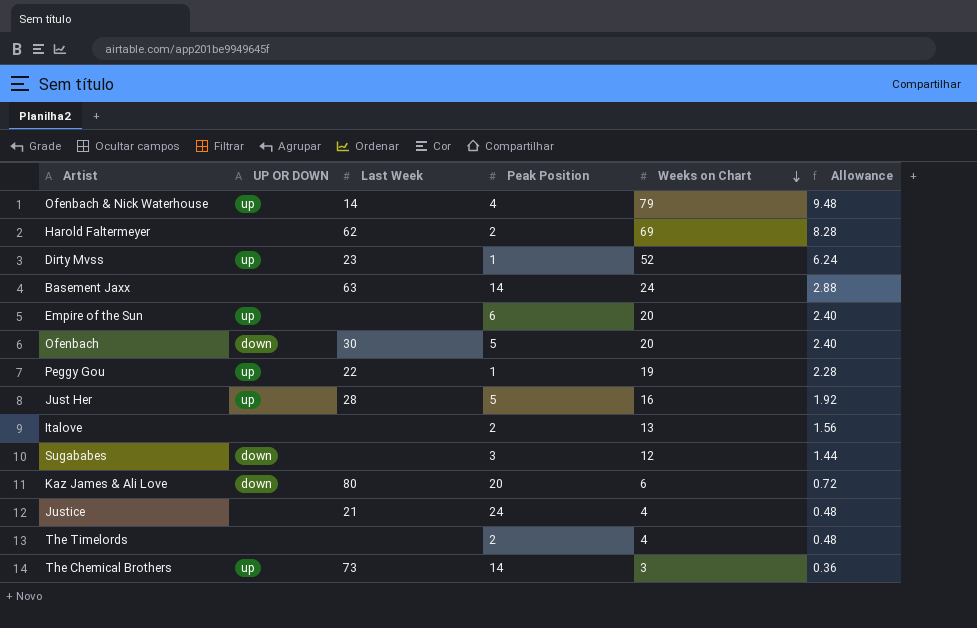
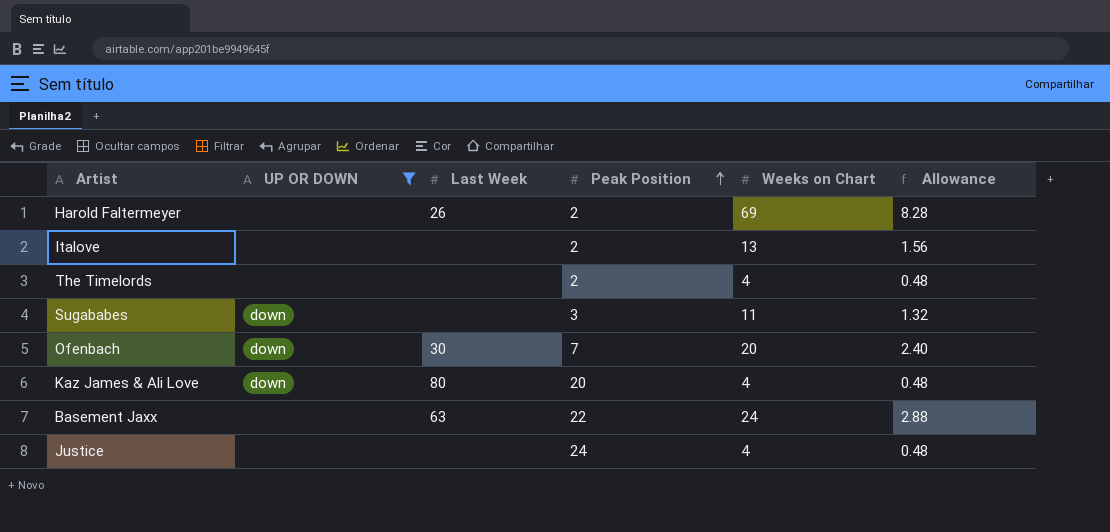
filter: none -> UP OR DOWN != up
row order: Weeks on Chart descending -> Peak Position ascending
Harold Faltermeyer | Last Week: 62 -> 26
Sugababes | Weeks on Chart: 12 -> 11
Sugababes | Allowance: 1.44 -> 1.32
Ofenbach | Peak Position: 5 -> 7
Kaz James & Ali Love | Weeks on Chart: 6 -> 4
Kaz James & Ali Love | Allowance: 0.72 -> 0.48
Basement Jaxx | Peak Position: 14 -> 22
Justice | Last Week: 21 -> none

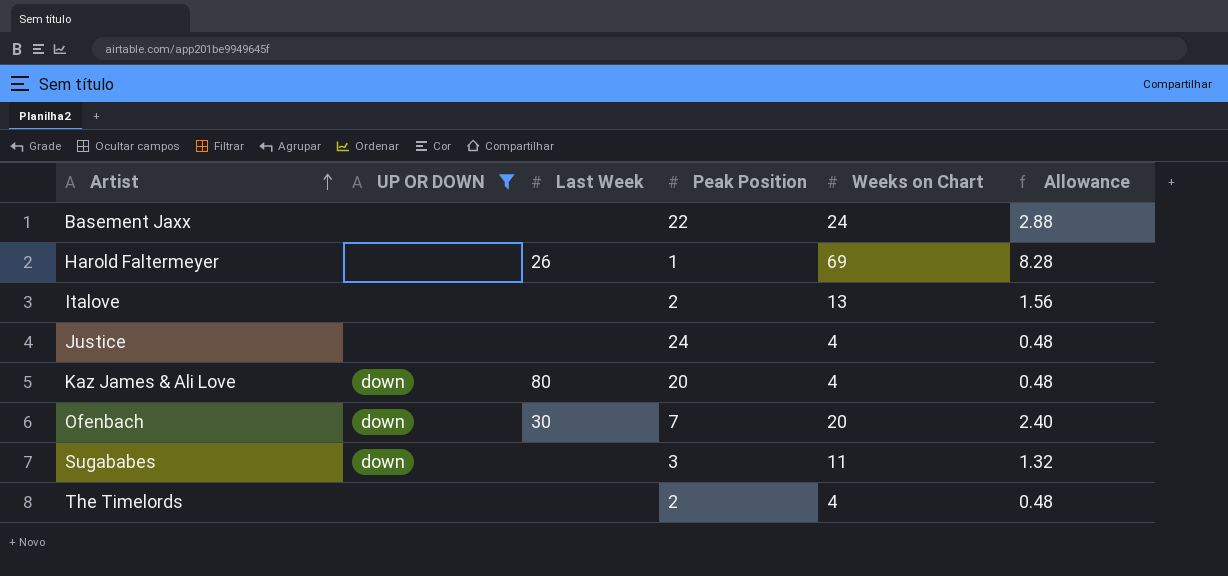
row order: Peak Position ascending -> Artist ascending
Basement Jaxx | Last Week: 63 -> none
Harold Faltermeyer | Peak Position: 2 -> 1

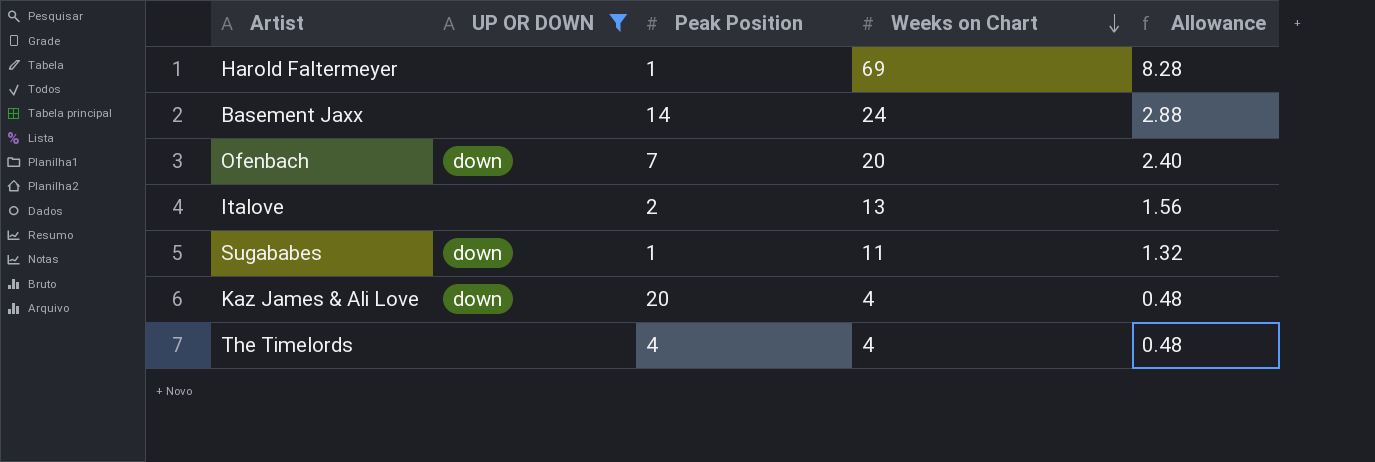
row order: Artist ascending -> Weeks on Chart descending
column Last Week | position: 3 -> none
row Justice: none | none | 24 | 4 | 0.48 -> none
Basement Jaxx | Peak Position: 22 -> 14
Sugababes | Peak Position: 3 -> 1
The Timelords | Peak Position: 2 -> 4

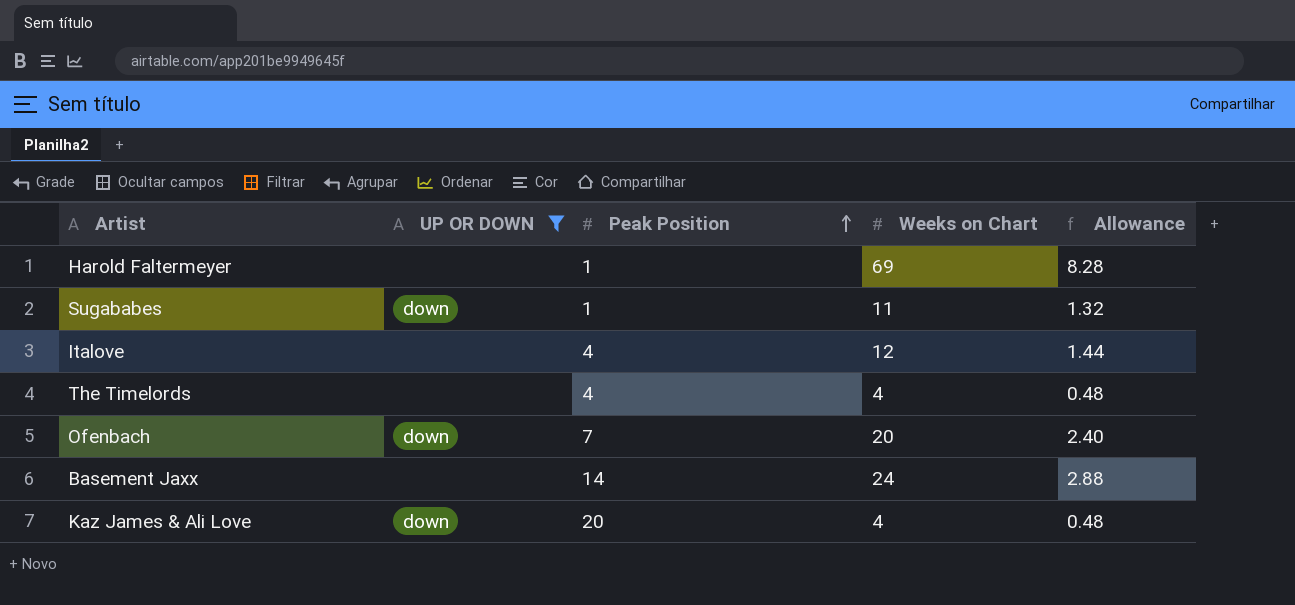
row order: Weeks on Chart descending -> Peak Position ascending
Italove | Peak Position: 2 -> 4
Italove | Weeks on Chart: 13 -> 12
Italove | Allowance: 1.56 -> 1.44

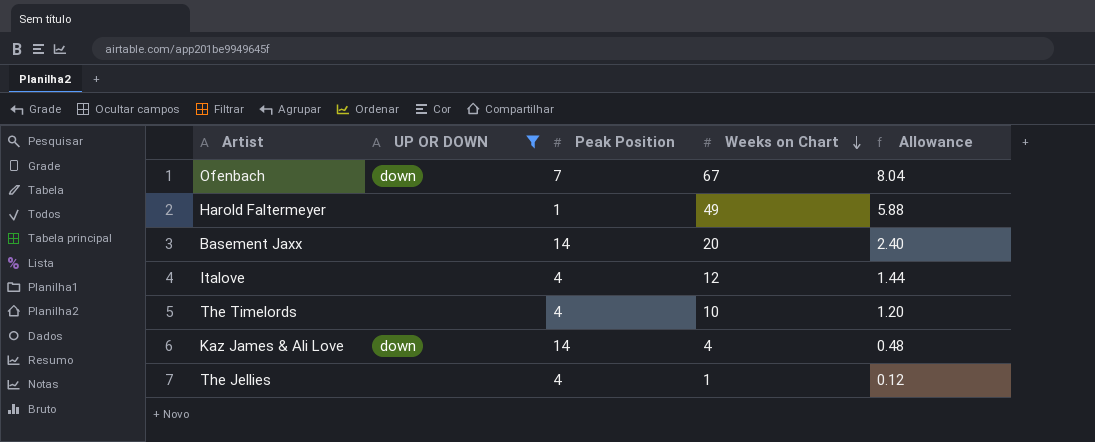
row order: Peak Position ascending -> Weeks on Chart descending
row Sugababes: down | 1 | 11 | 1.32 -> none
Ofenbach | Weeks on Chart: 20 -> 67
Ofenbach | Allowance: 2.40 -> 8.04
Harold Faltermeyer | Weeks on Chart: 69 -> 49
Harold Faltermeyer | Allowance: 8.28 -> 5.88
Basement Jaxx | Weeks on Chart: 24 -> 20
Basement Jaxx | Allowance: 2.88 -> 2.40
The Timelords | Weeks on Chart: 4 -> 10
The Timelords | Allowance: 0.48 -> 1.20
Kaz James & Ali Love | Peak Position: 20 -> 14
row The Jellies: none -> none | 4 | 1 | 0.12

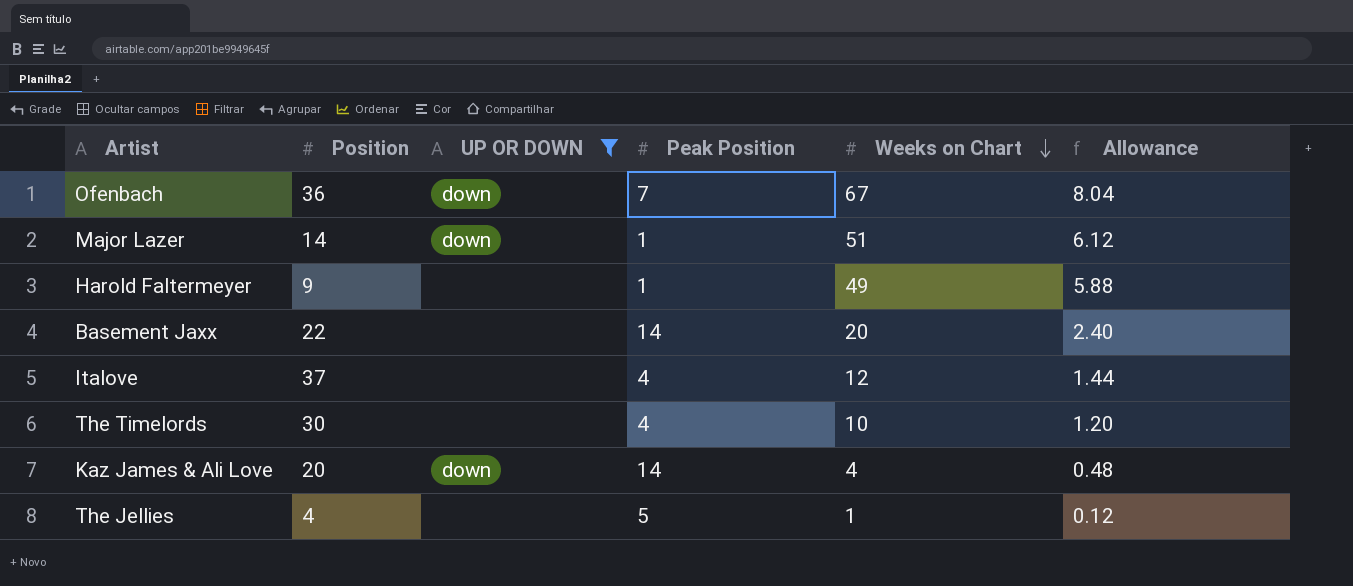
column Position | position: none -> 2
row Major Lazer: none -> 14 | down | 1 | 51 | 6.12
The Jellies | Peak Position: 4 -> 5

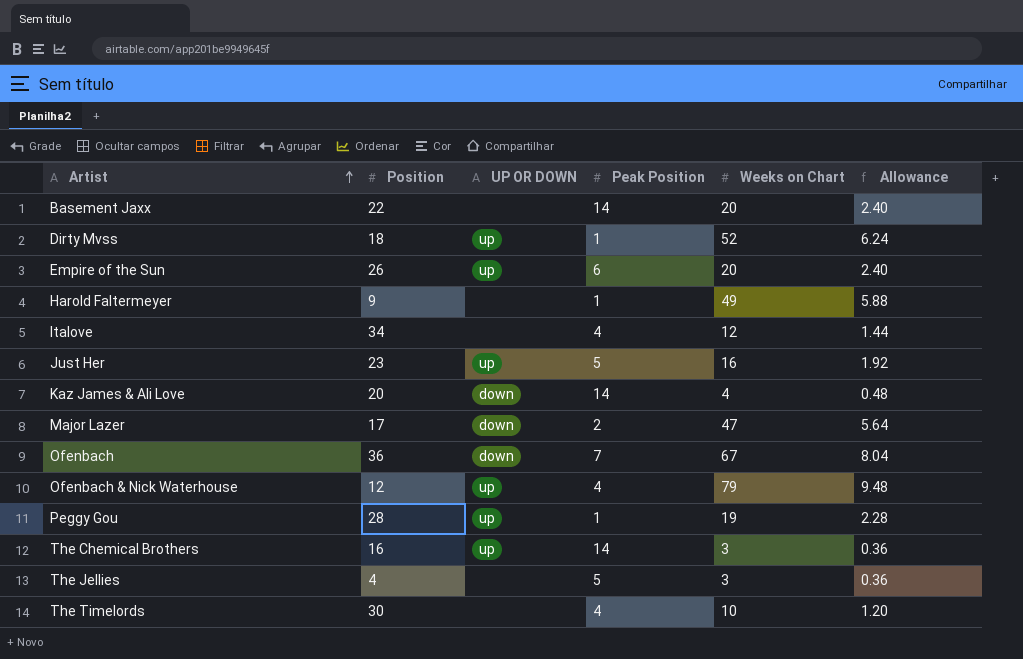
filter: UP OR DOWN != up -> none
row order: Weeks on Chart descending -> Artist ascending
Italove | Position: 37 -> 34
Major Lazer | Position: 14 -> 17
Major Lazer | Peak Position: 1 -> 2
Major Lazer | Weeks on Chart: 51 -> 47
Major Lazer | Allowance: 6.12 -> 5.64
The Jellies | Weeks on Chart: 1 -> 3
The Jellies | Allowance: 0.12 -> 0.36

